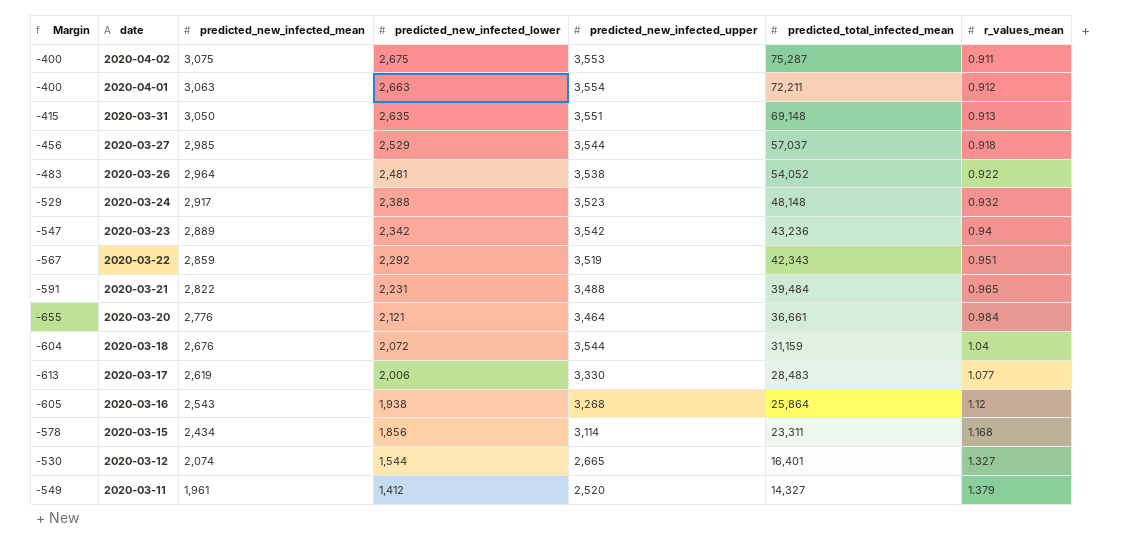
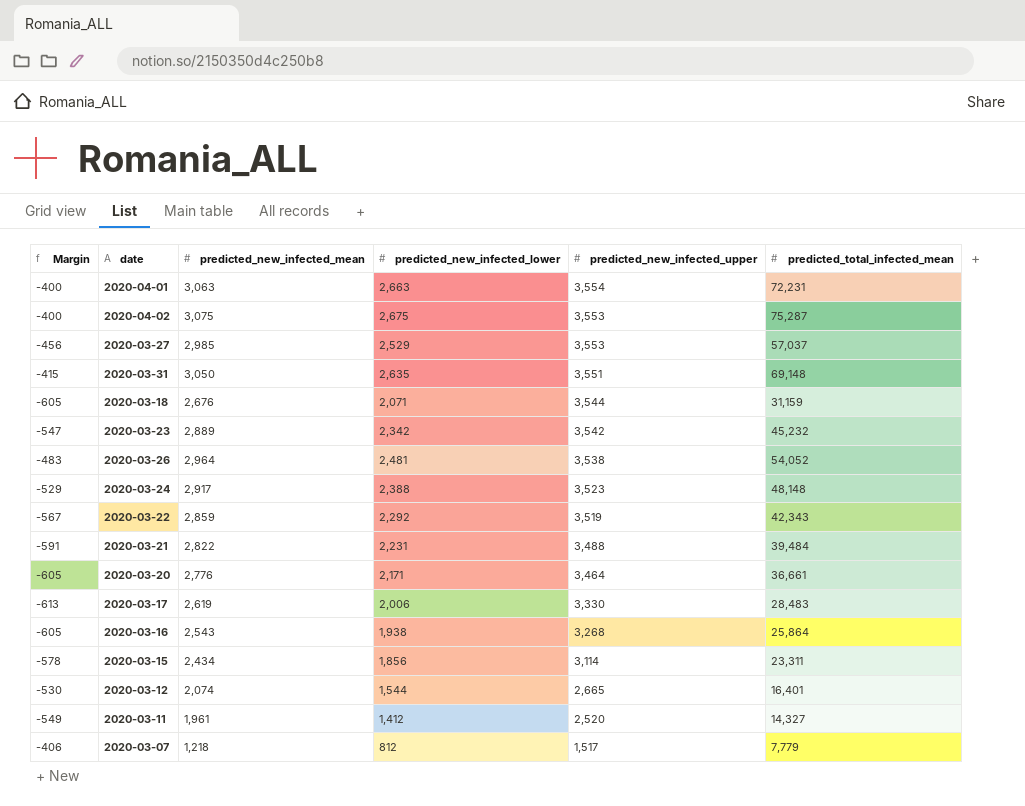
row order: date descending -> predicted_new_infected_upper descending
column r_values_mean | position: 7 -> none
2020-04-01 | predicted_total_infected_mean: 72,211 -> 72,231
2020-03-27 | predicted_new_infected_upper: 3,544 -> 3,553
2020-03-18 | Margin: -604 -> -605
2020-03-18 | predicted_new_infected_lower: 2,072 -> 2,071
2020-03-23 | predicted_total_infected_mean: 43,236 -> 45,232
2020-03-20 | Margin: -655 -> -605
2020-03-20 | predicted_new_infected_lower: 2,121 -> 2,171
row 2020-03-07: none -> -406 | 1,218 | 812 | 1,517 | 7,779

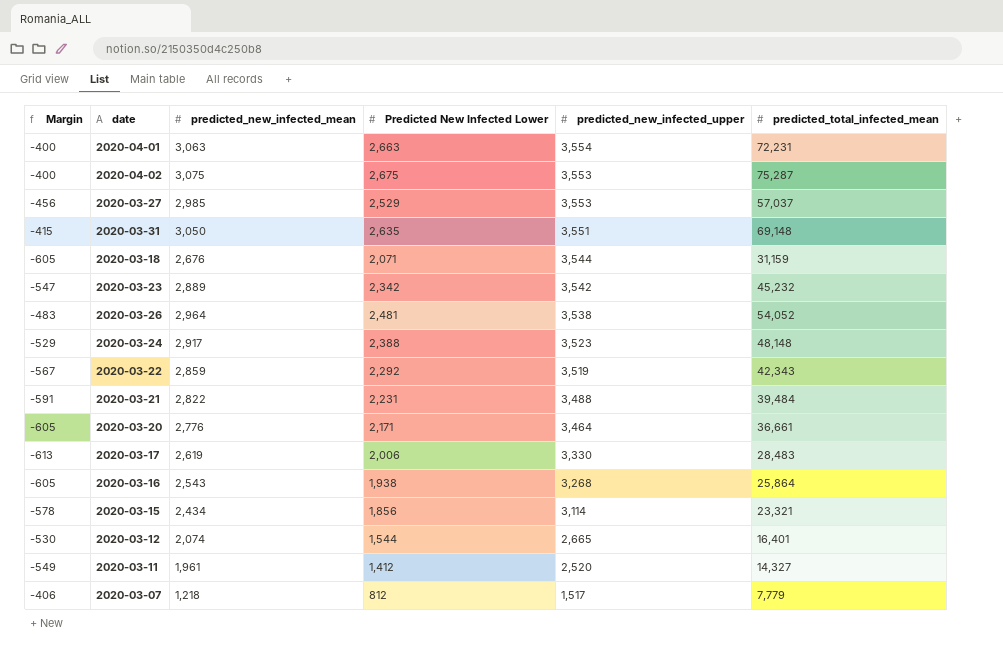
column name: predicted_new_infected_lower -> Predicted New Infected Lower
2020-03-15 | predicted_total_infected_mean: 23,311 -> 23,321

